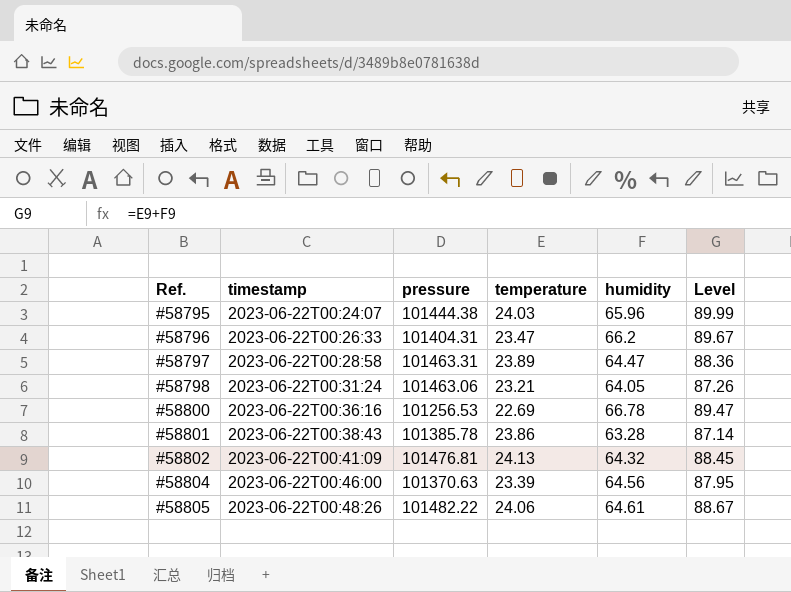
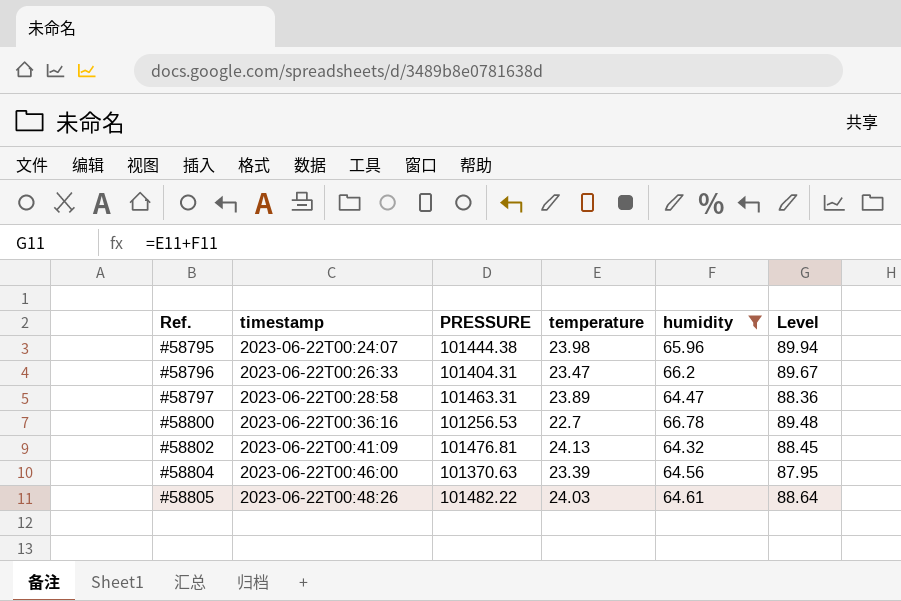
filter: none -> humidity >= 64.32
column name: pressure -> PRESSURE
#58795 | temperature: 24.03 -> 23.98
#58795 | Level: 89.99 -> 89.94
#58800 | temperature: 22.69 -> 22.7
#58800 | Level: 89.47 -> 89.48
#58805 | temperature: 24.06 -> 24.03
#58805 | Level: 88.67 -> 88.64

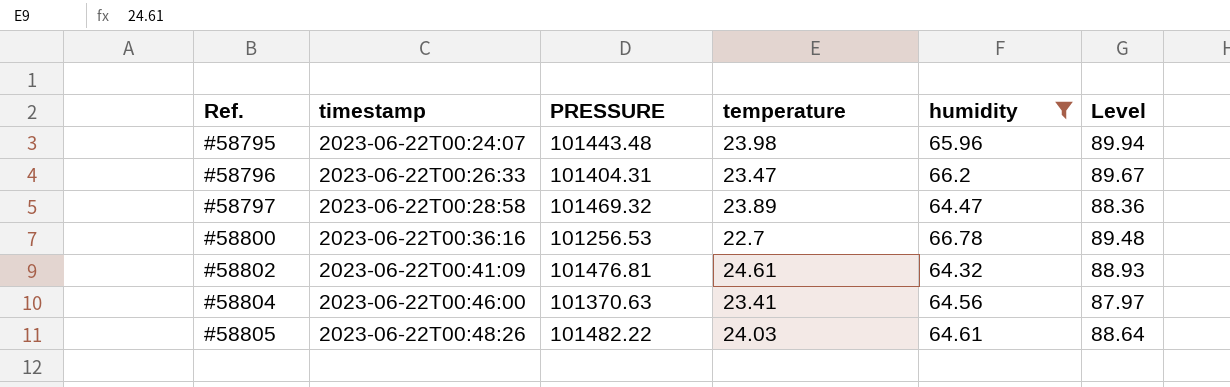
#58795 | PRESSURE: 101444.38 -> 101443.48
#58797 | PRESSURE: 101463.31 -> 101469.32
#58802 | temperature: 24.13 -> 24.61
#58802 | Level: 88.45 -> 88.93
#58804 | temperature: 23.39 -> 23.41
#58804 | Level: 87.95 -> 87.97

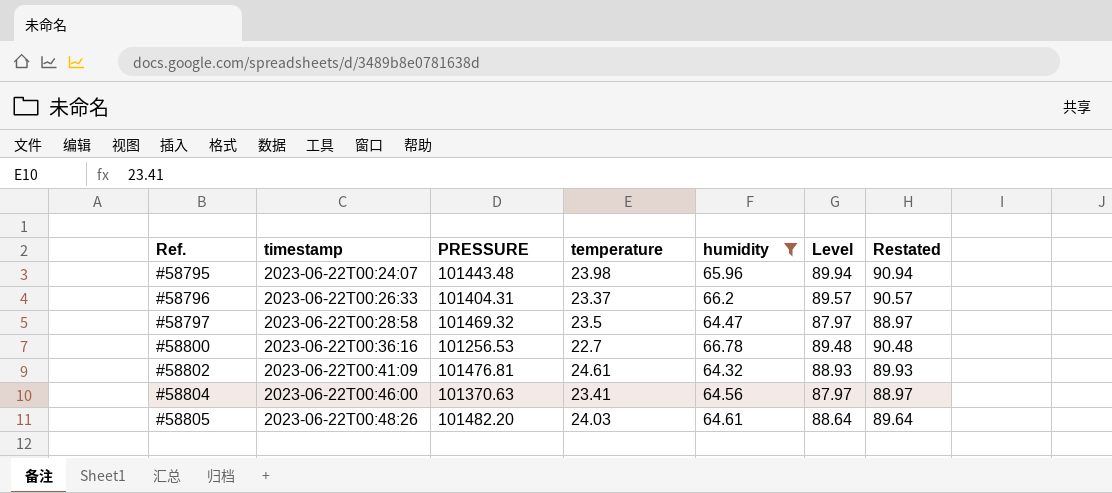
column Restated | formula: none -> [Level] + 1
#58796 | temperature: 23.47 -> 23.37
#58796 | Level: 89.67 -> 89.57
#58797 | temperature: 23.89 -> 23.5
#58797 | Level: 88.36 -> 87.97
#58805 | PRESSURE: 101482.22 -> 101482.20

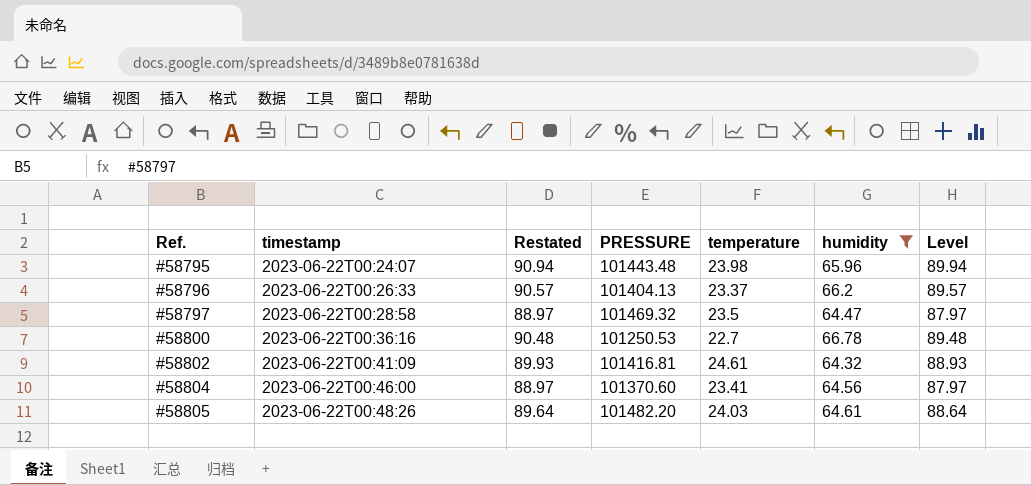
column Restated | position: 7 -> 3
#58796 | PRESSURE: 101404.31 -> 101404.13
#58800 | PRESSURE: 101256.53 -> 101250.53
#58802 | PRESSURE: 101476.81 -> 101416.81
#58804 | PRESSURE: 101370.63 -> 101370.60

